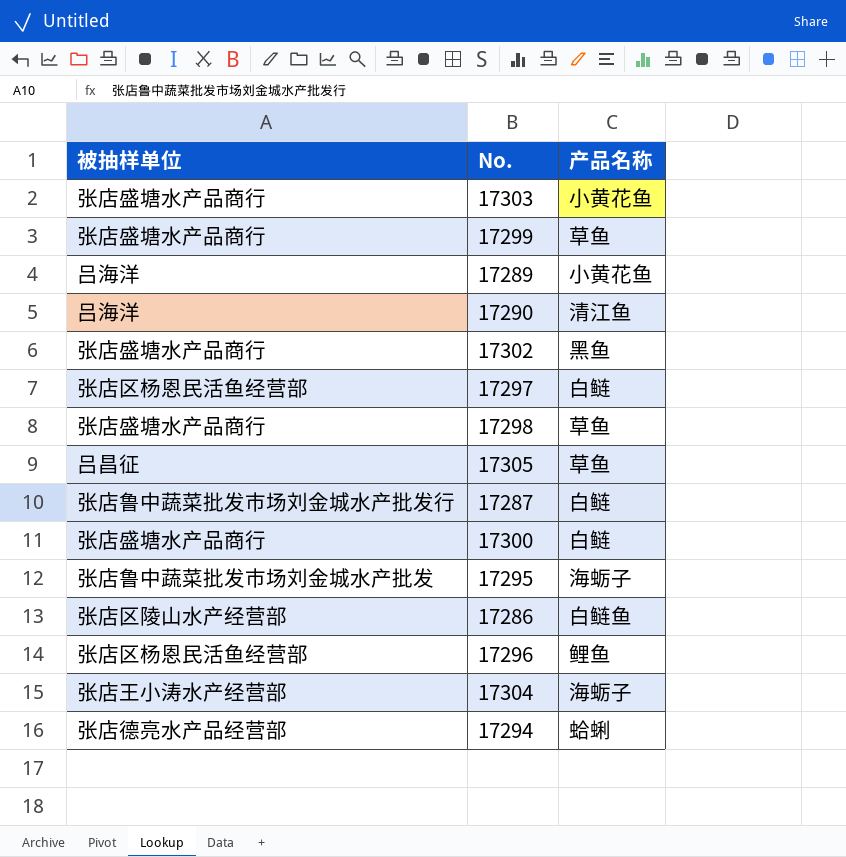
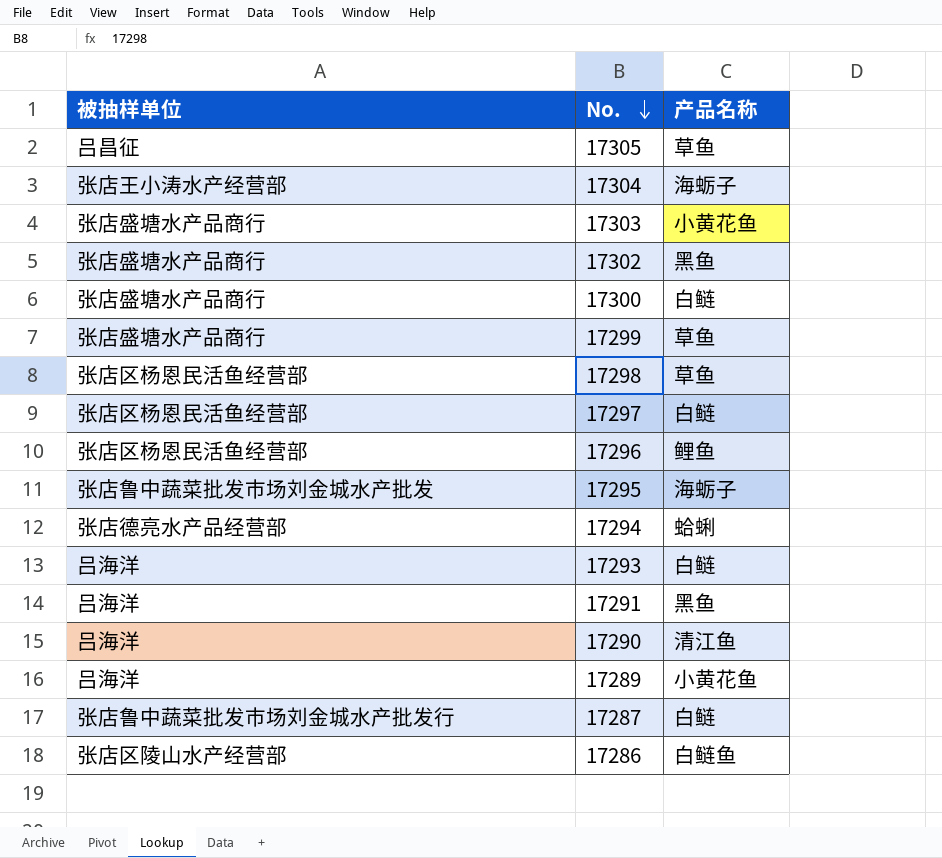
row order: none -> No. descending
17298 | 被抽样单位: 张店盛塘水产品商行 -> 张店区杨恩民活鱼经营部
row 17293: none -> 吕海洋 | 白鲢
row 17291: none -> 吕海洋 | 黑鱼

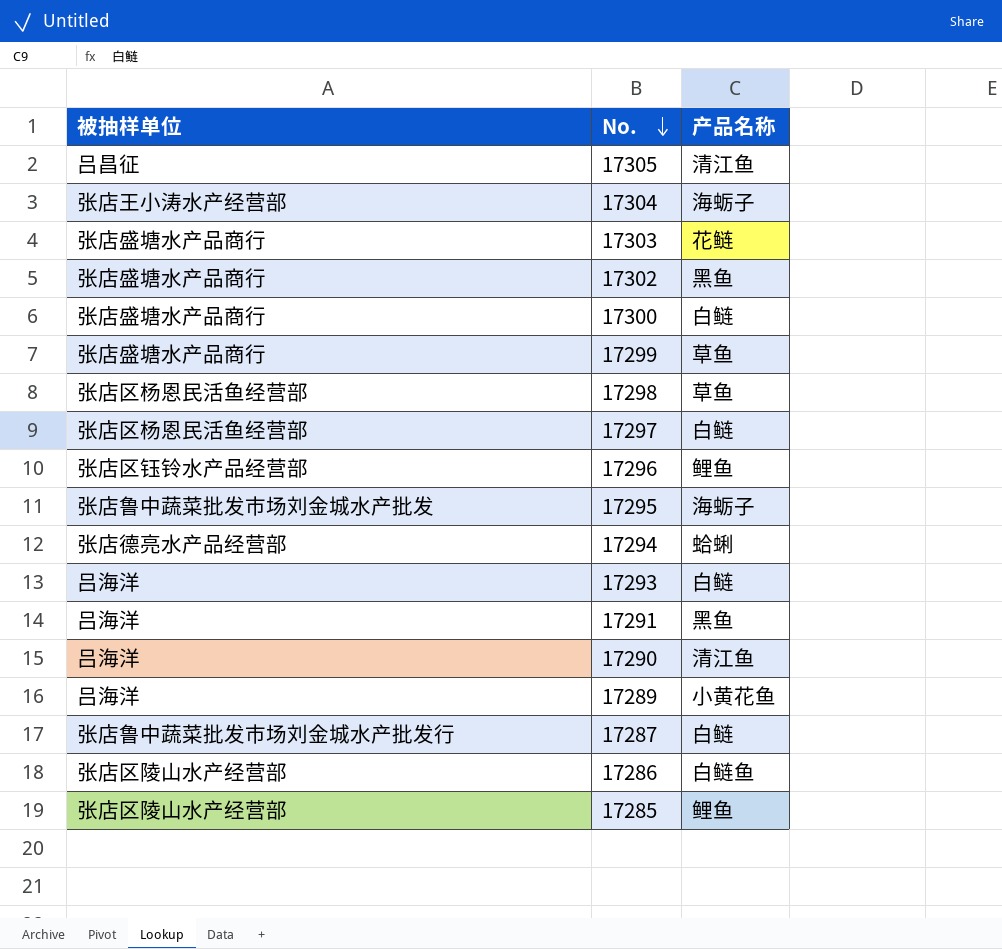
17305 | 产品名称: 草鱼 -> 清江鱼
17303 | 产品名称: 小黄花鱼 -> 花鲢
17296 | 被抽样单位: 张店区杨恩民活鱼经营部 -> 张店区钰铃水产品经营部
row 17285: none -> 张店区陵山水产经营部 | 鲤鱼

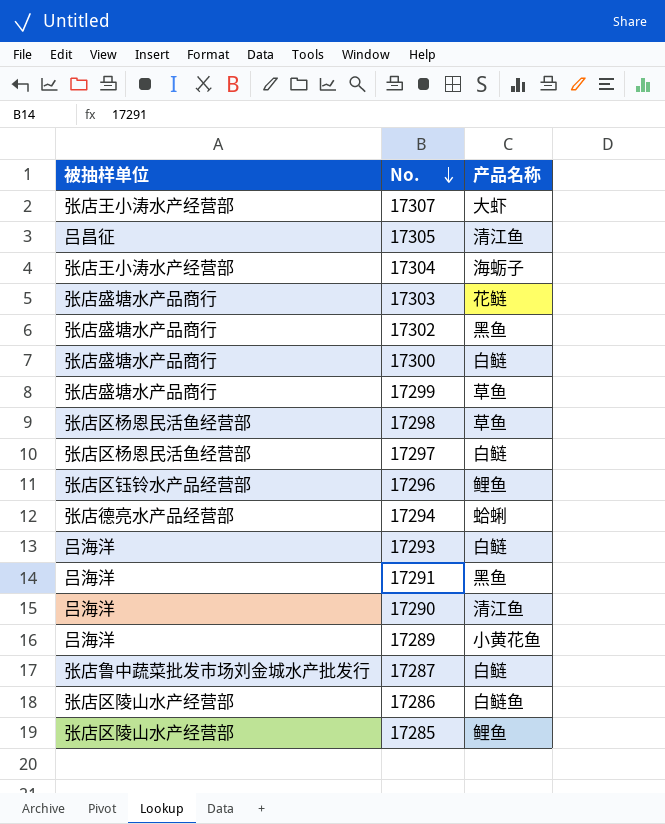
row 17295: 张店鲁中蔬菜批发市场刘金城水产批发 | 海蛎子 -> none
row 17307: none -> 张店王小涛水产经营部 | 大虾

